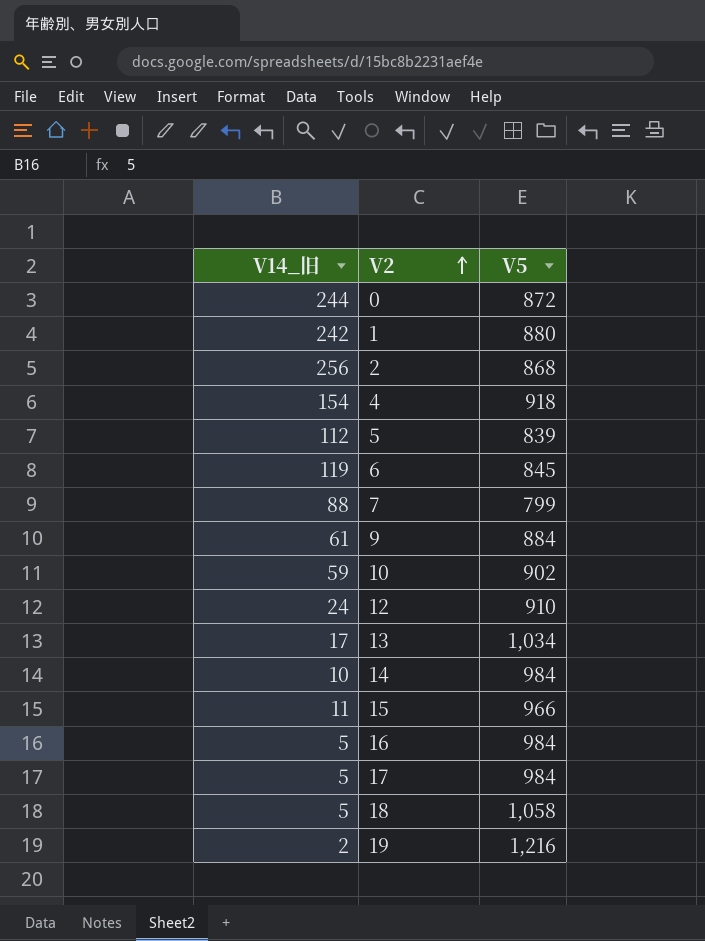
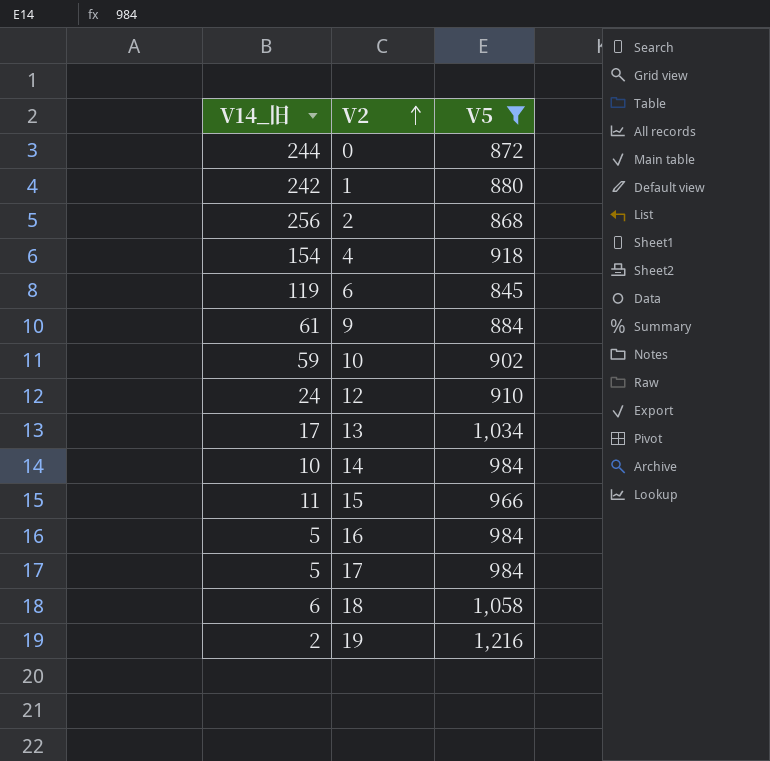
filter: none -> V5 >= 845
18 | V14_旧: 5 -> 6

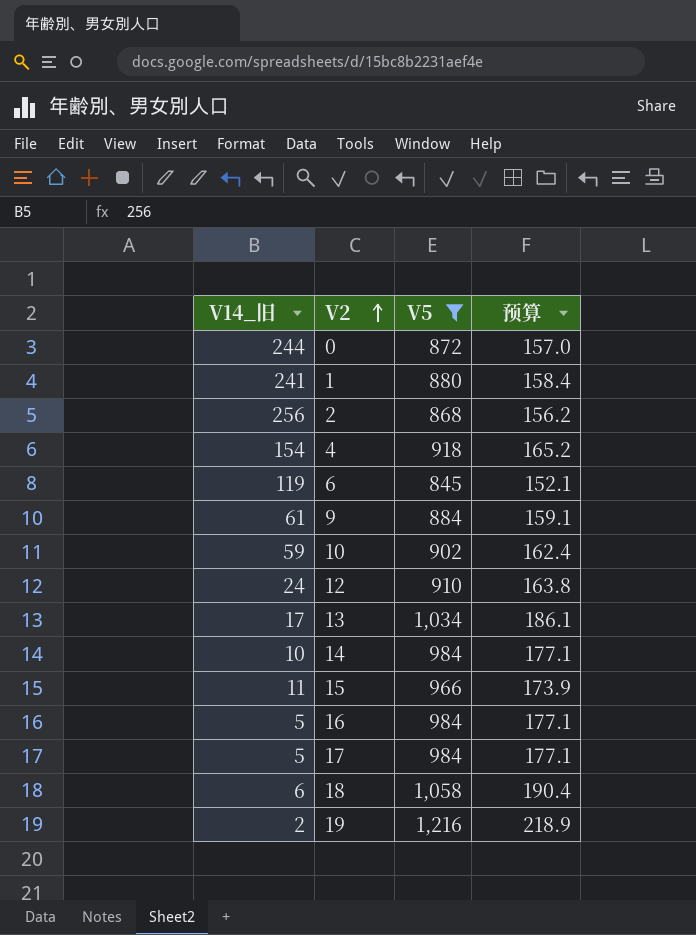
column 预算 | formula: none -> [V5] * 0.18
1 | V14_旧: 242 -> 241

